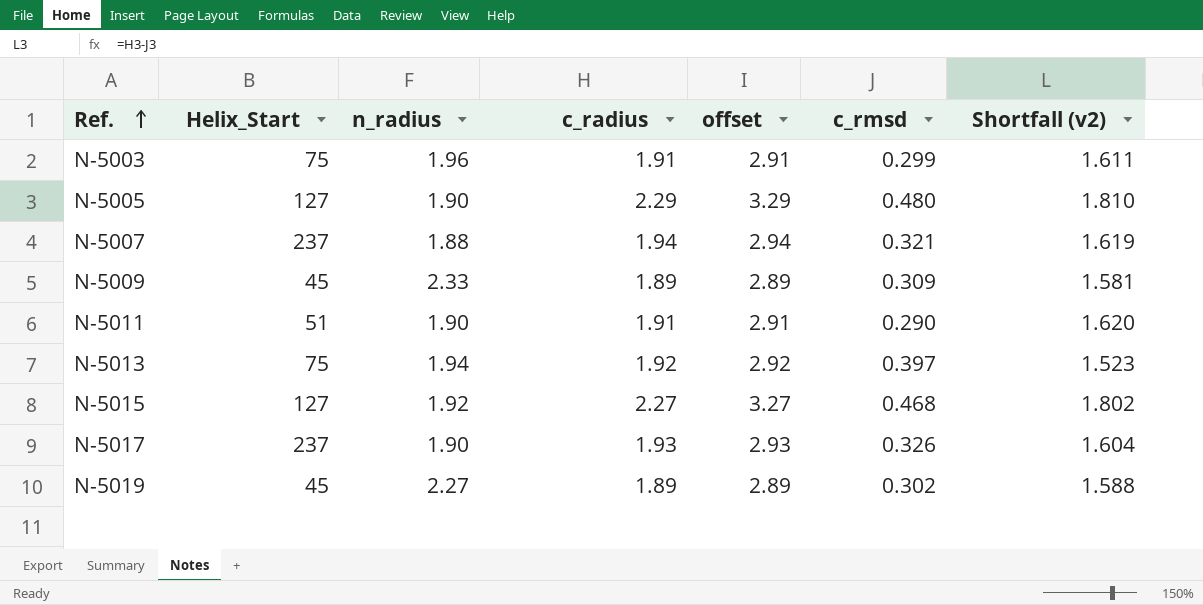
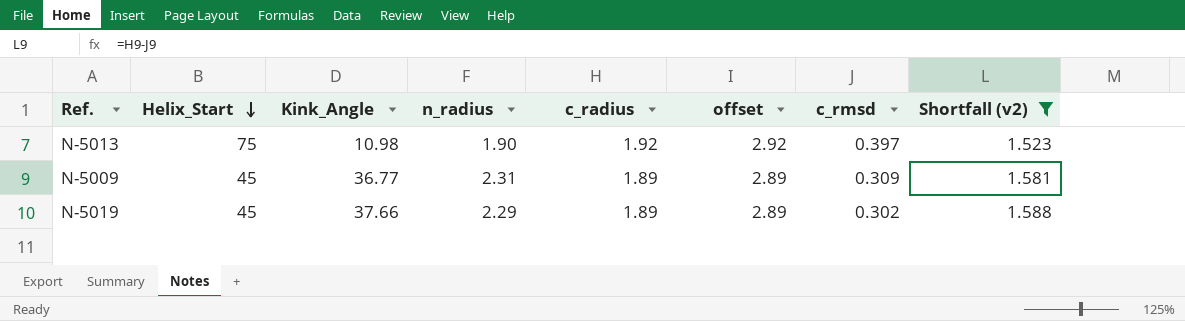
filter: none -> Shortfall (v2) <= 1.588
row order: Ref. ascending -> Helix_Start descending
column Kink_Angle | position: none -> 3
N-5013 | n_radius: 1.94 -> 1.90
N-5009 | n_radius: 2.33 -> 2.31
N-5019 | n_radius: 2.27 -> 2.29

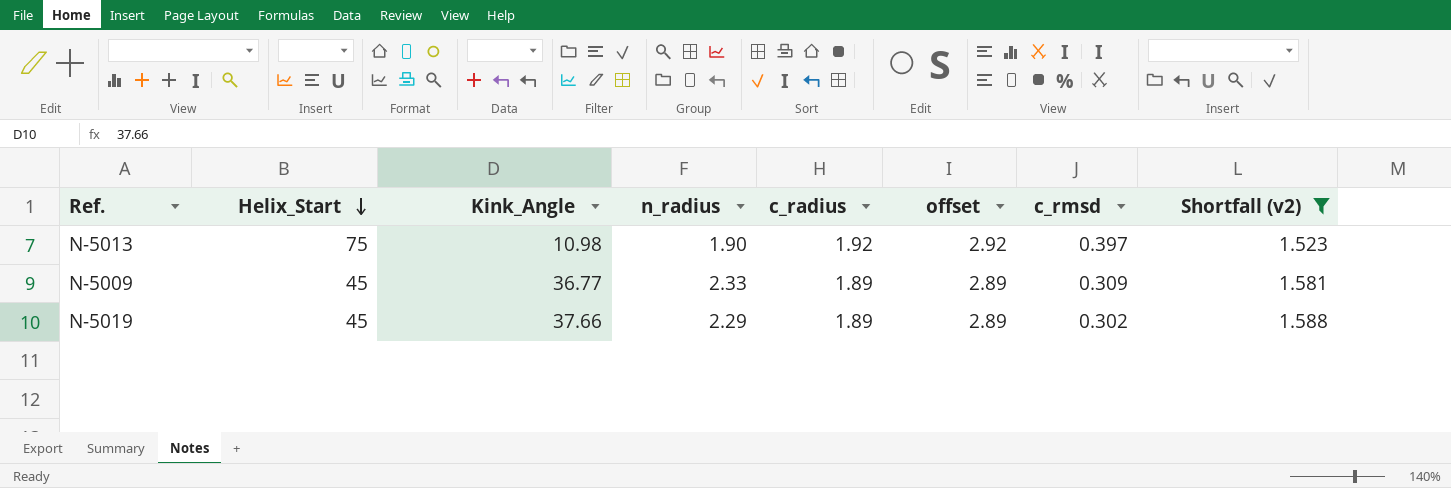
N-5009 | n_radius: 2.31 -> 2.33

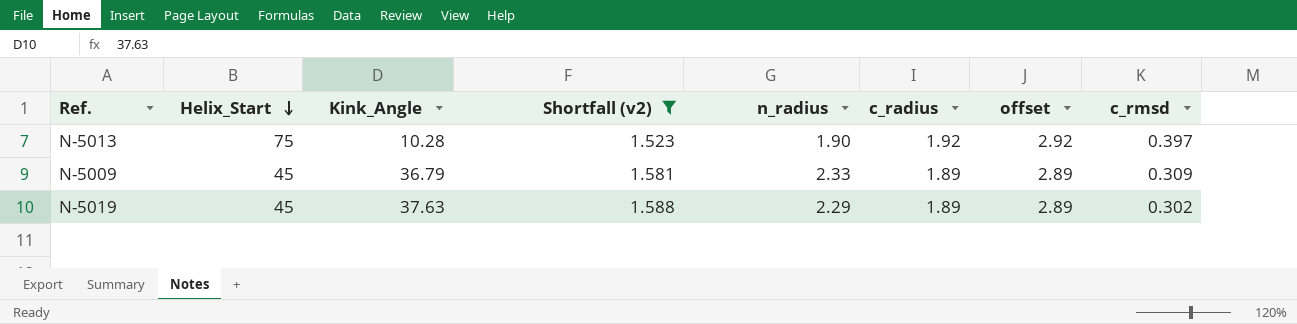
column Shortfall (v2) | position: 8 -> 4
N-5013 | Kink_Angle: 10.98 -> 10.28
N-5009 | Kink_Angle: 36.77 -> 36.79
N-5019 | Kink_Angle: 37.66 -> 37.63

